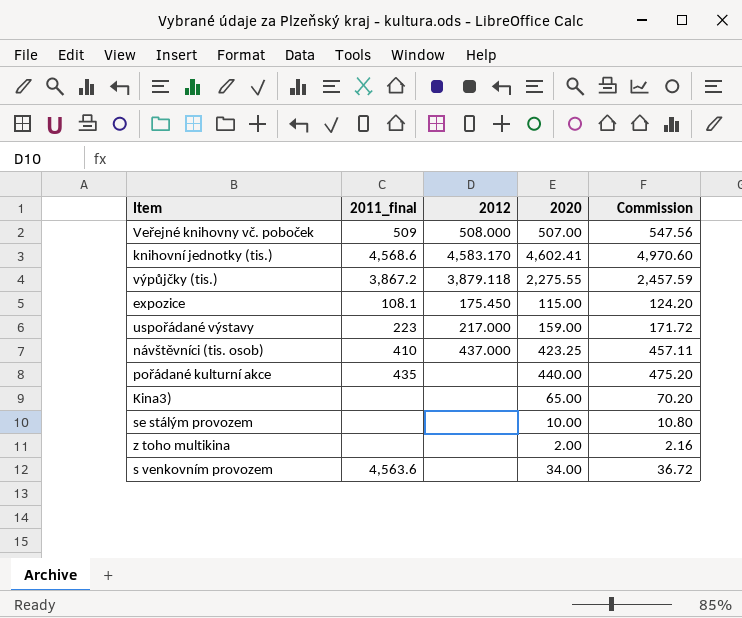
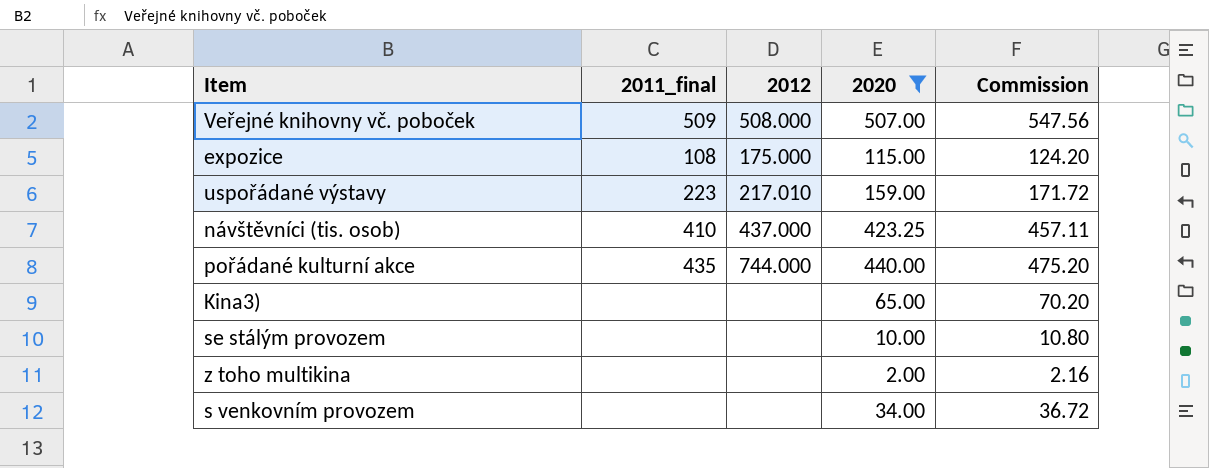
filter: none -> 2020 <= 507.00
expozice | 2011_final: 108.1 -> 108
expozice | 2012: 175.450 -> 175.000
uspořádané výstavy | 2012: 217.000 -> 217.010
pořádané kulturní akce | 2012: none -> 744.000
s venkovním provozem | 2011_final: 4,563.6 -> none

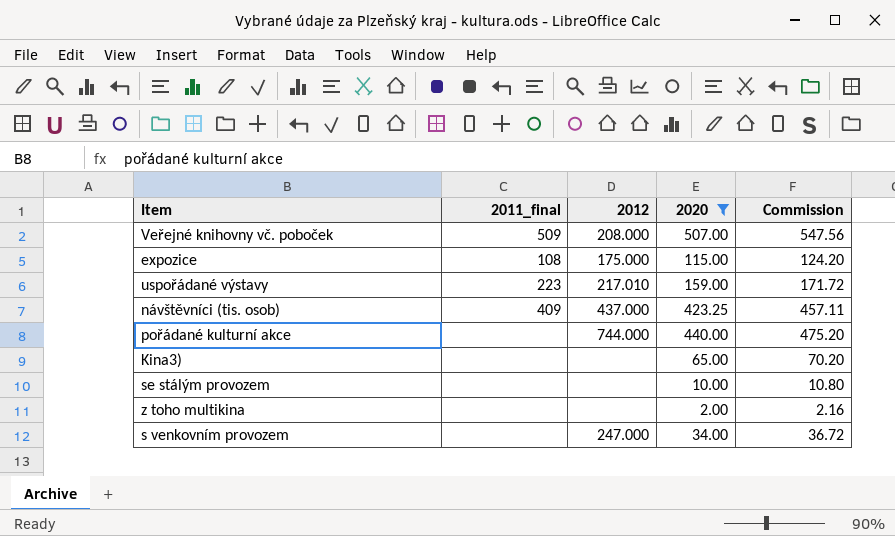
Veřejné knihovny vč. poboček | 2012: 508.000 -> 208.000
návštěvníci (tis. osob) | 2011_final: 410 -> 409
pořádané kulturní akce | 2011_final: 435 -> none
s venkovním provozem | 2012: none -> 247.000

